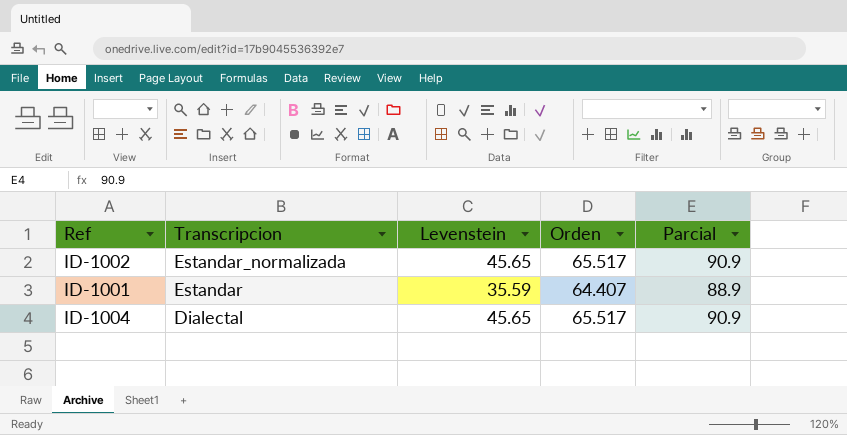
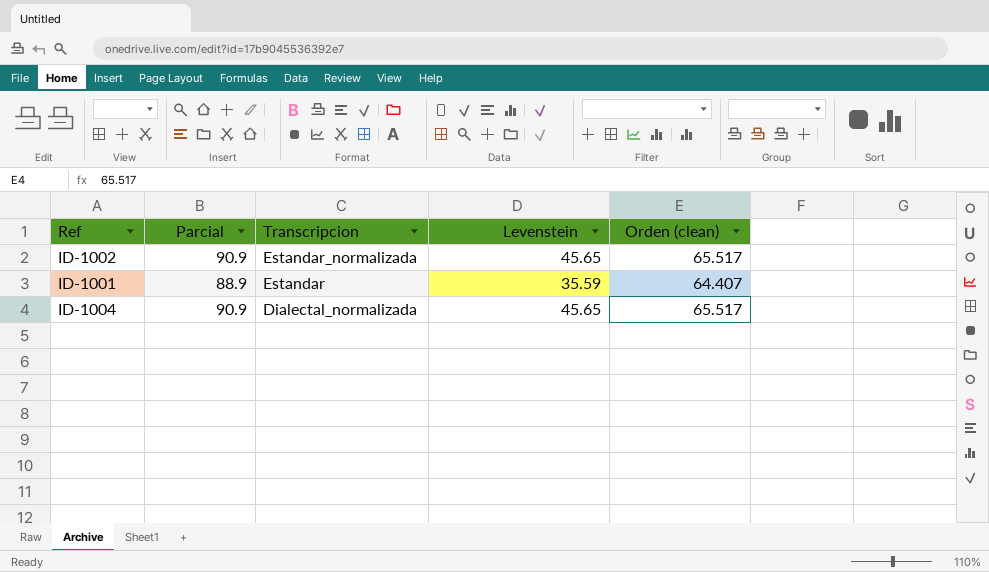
column Parcial | position: 5 -> 2
column name: Orden -> Orden (clean)
ID-1004 | Transcripcion: Dialectal -> Dialectal_normalizada

